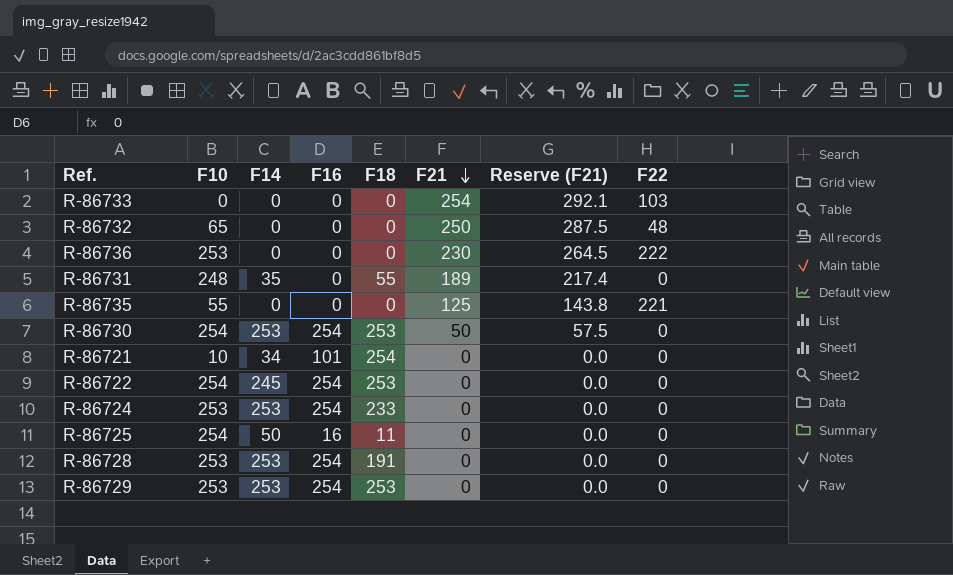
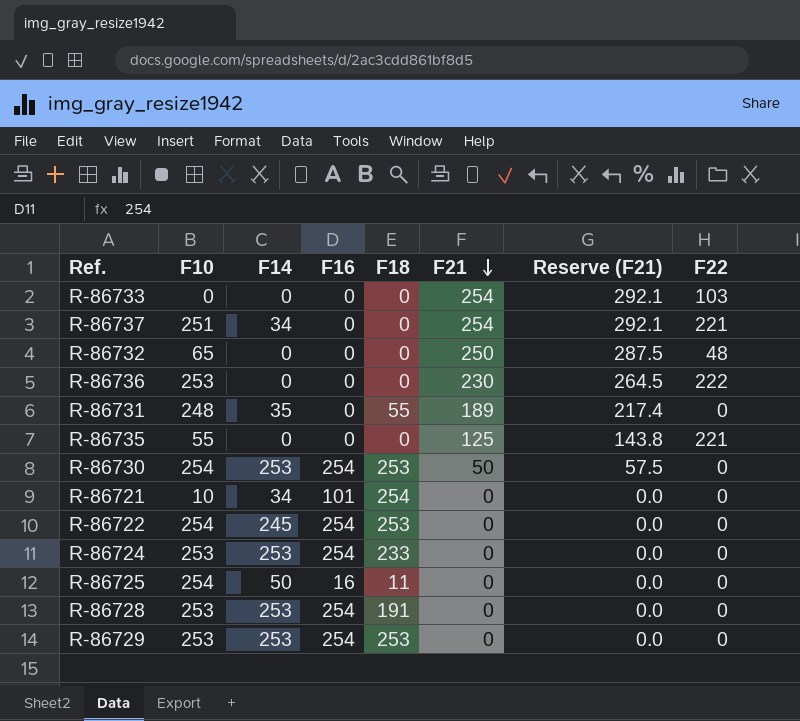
row R-86737: none -> 251 | 34 | 0 | 0 | 254 | 292.1 | 221

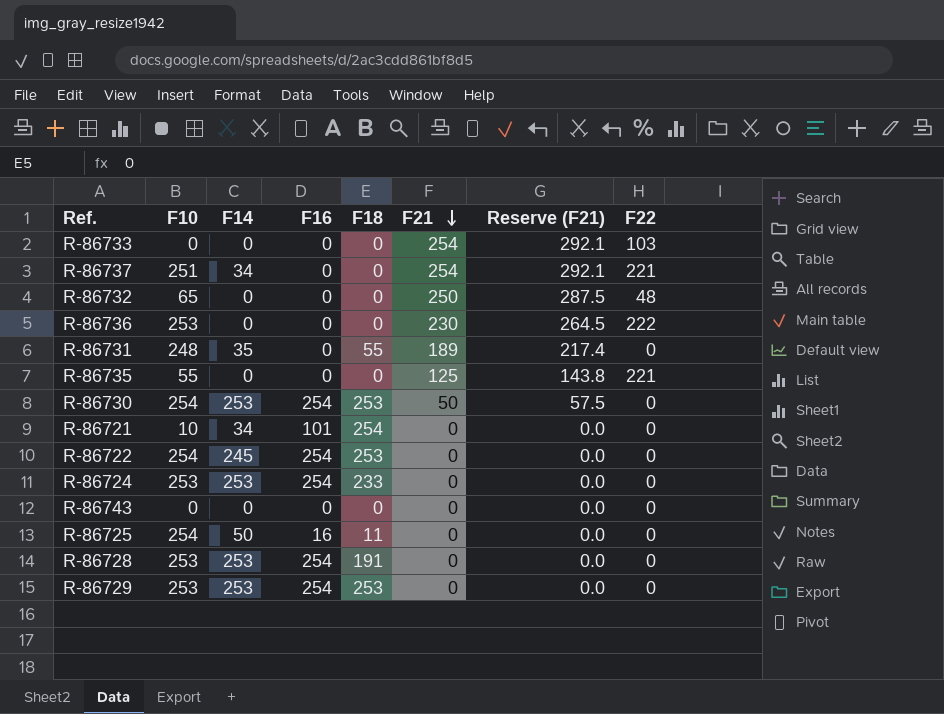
row R-86743: none -> 0 | 0 | 0 | 0 | 0 | 0.0 | 0

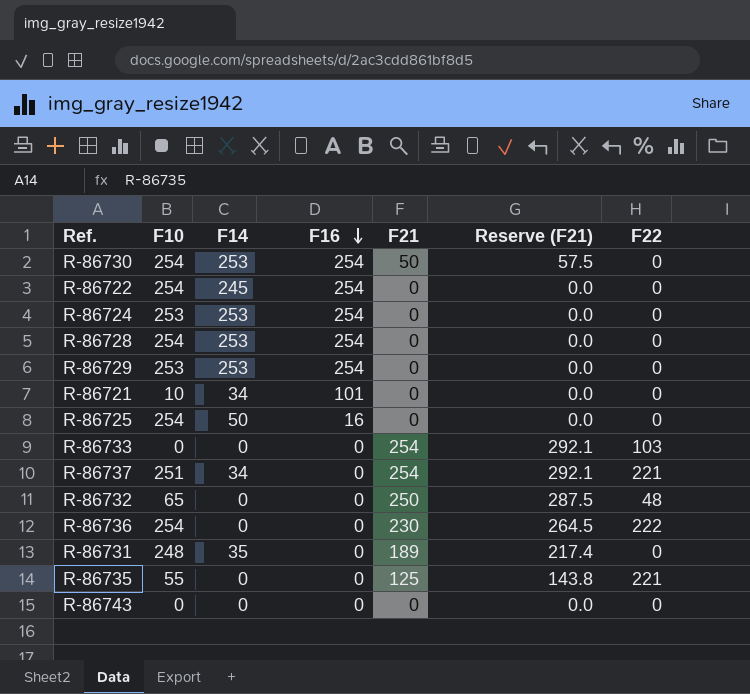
row order: F21 descending -> F16 descending
column F18 | position: 5 -> none
R-86728 | F10: 253 -> 254
R-86736 | F10: 253 -> 254

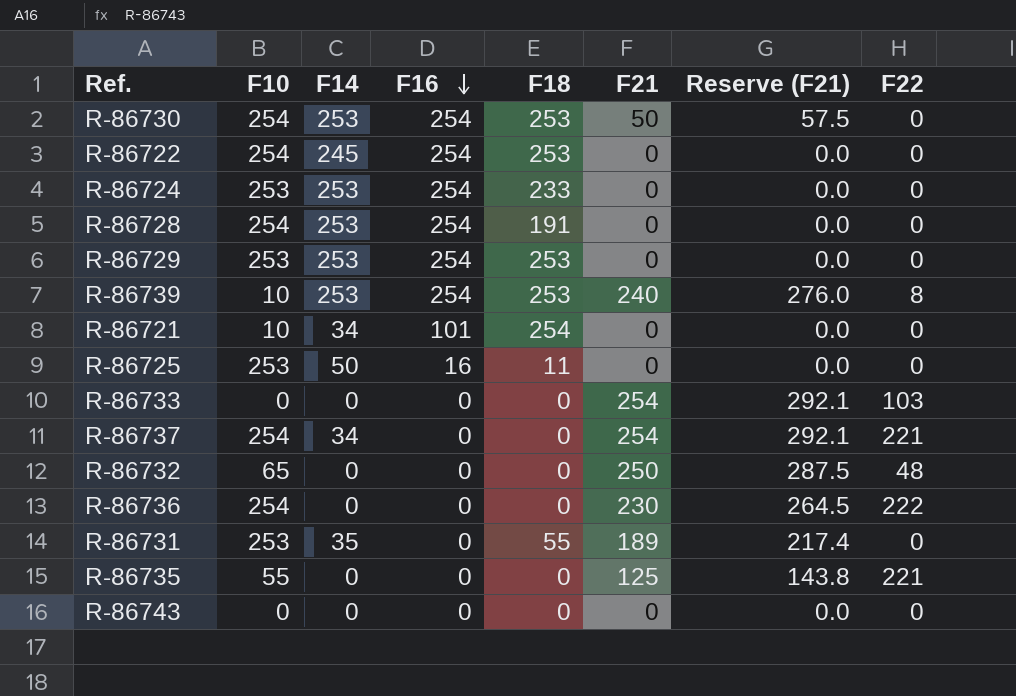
column F18 | position: none -> 5
row R-86739: none -> 10 | 253 | 254 | 253 | 240 | 276.0 | 8
R-86725 | F10: 254 -> 253
R-86737 | F10: 251 -> 254
R-86731 | F10: 248 -> 253

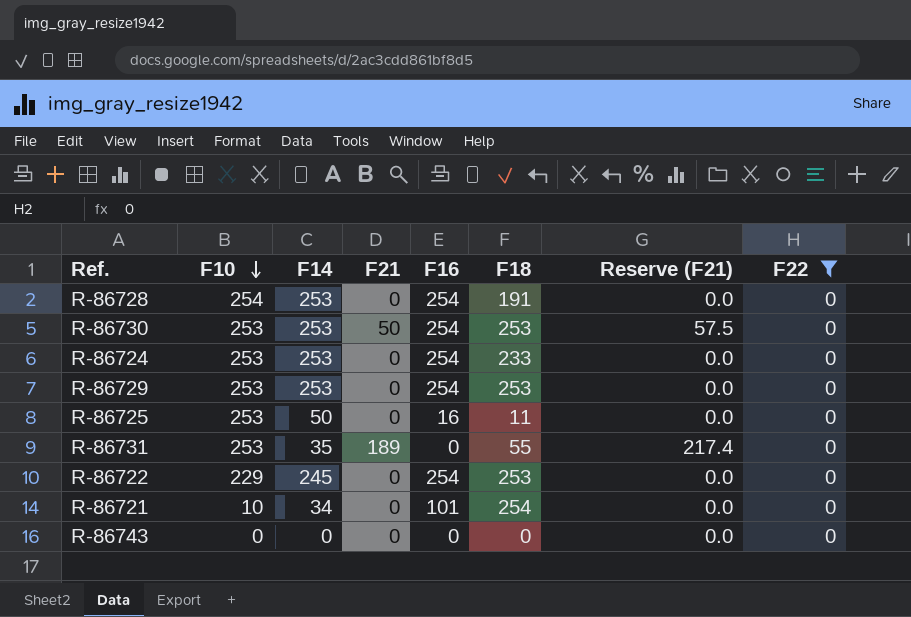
filter: none -> F22 = 0
row order: F16 descending -> F10 descending
column F21 | position: 6 -> 4
R-86730 | F10: 254 -> 253
R-86722 | F10: 254 -> 229

